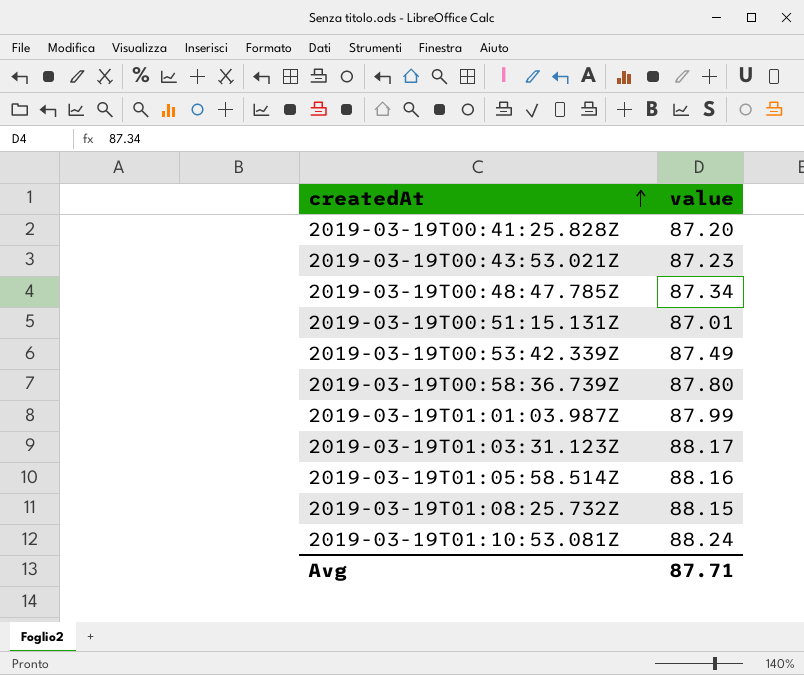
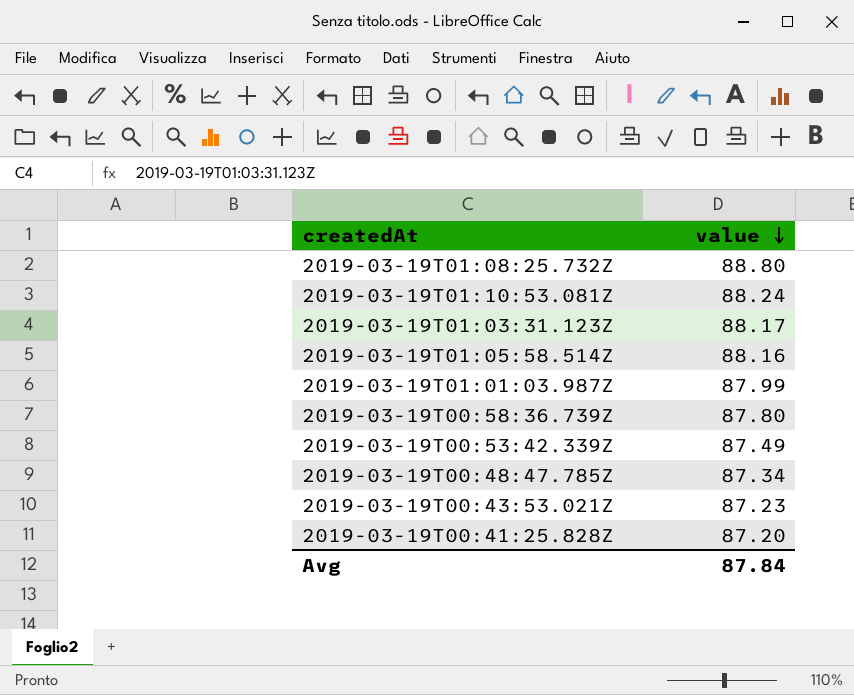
row order: createdAt ascending -> value descending
row 2019-03-19T00:51:15.131Z: 87.01 -> none
2019-03-19T01:08:25.732Z | value: 88.15 -> 88.80
Avg | value: 87.71 -> 87.84

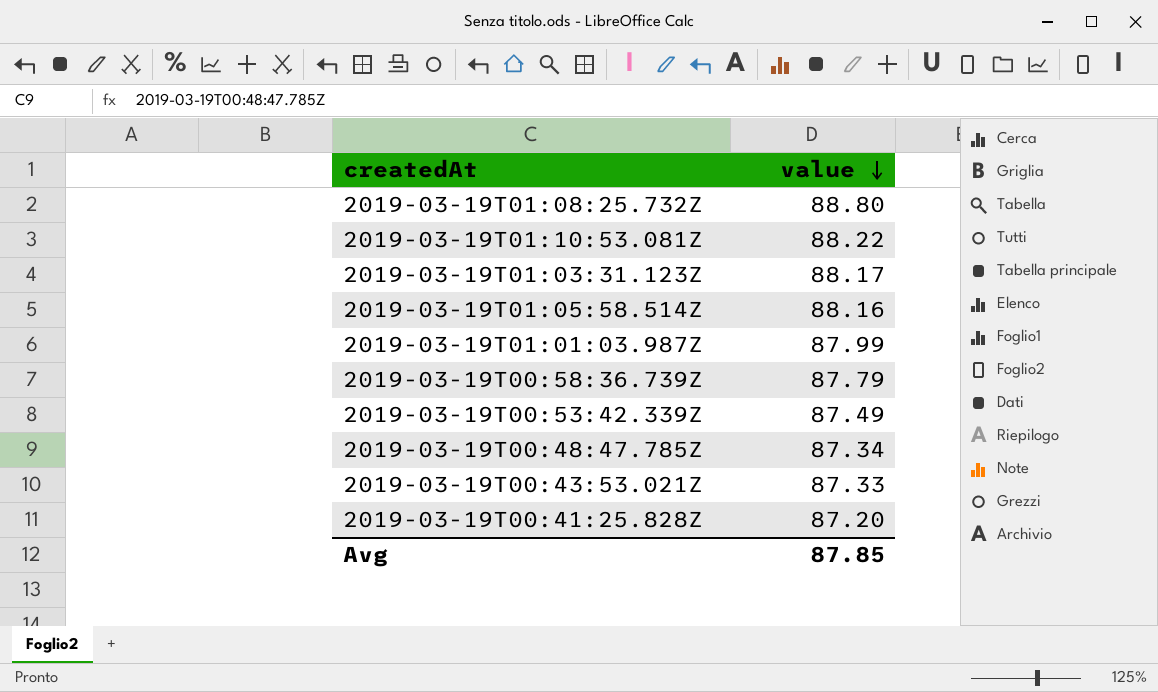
2019-03-19T01:10:53.081Z | value: 88.24 -> 88.22
2019-03-19T00:58:36.739Z | value: 87.80 -> 87.79
2019-03-19T00:43:53.021Z | value: 87.23 -> 87.33
Avg | value: 87.84 -> 87.85

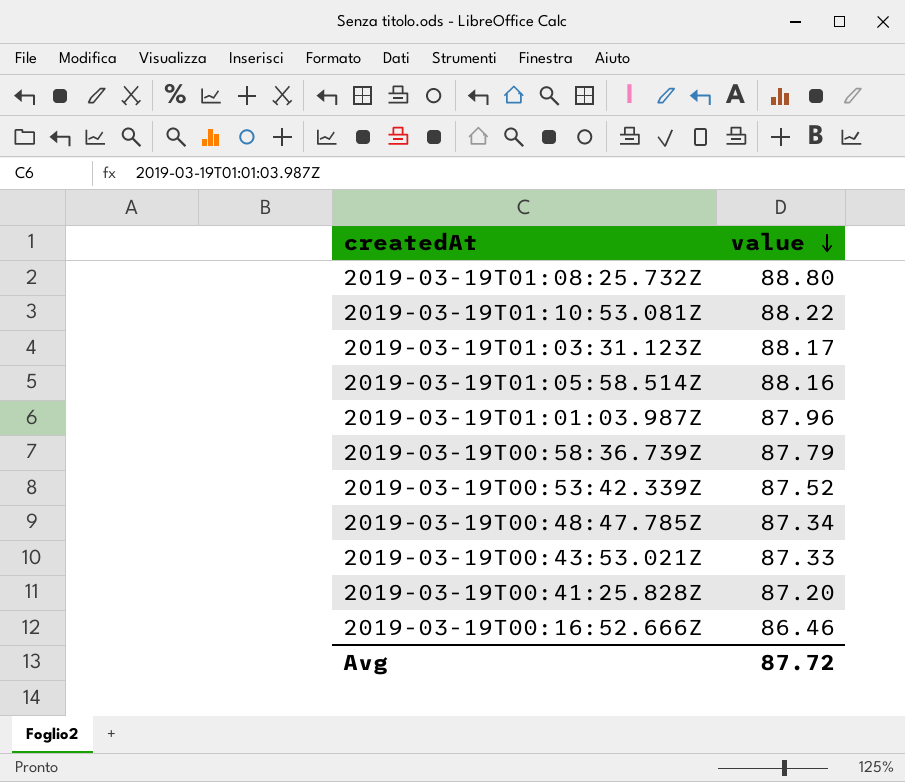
2019-03-19T01:01:03.987Z | value: 87.99 -> 87.96
2019-03-19T00:53:42.339Z | value: 87.49 -> 87.52
row 2019-03-19T00:16:52.666Z: none -> 86.46
Avg | value: 87.85 -> 87.72

